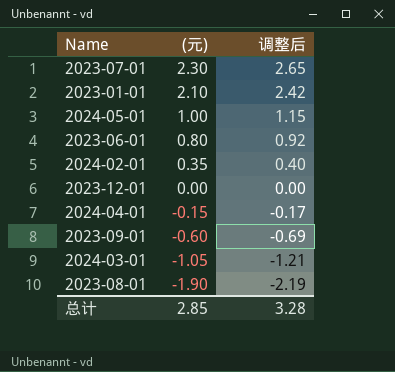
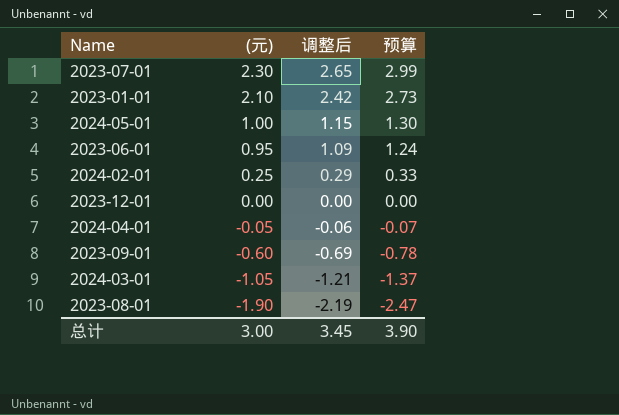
column 预算 | formula: none -> [(元)] * 1.3
2023-06-01 | (元): 0.80 -> 0.95
2023-06-01 | 调整后: 0.92 -> 1.09
2024-02-01 | (元): 0.35 -> 0.25
2024-02-01 | 调整后: 0.40 -> 0.29
2024-04-01 | (元): -0.15 -> -0.05
2024-04-01 | 调整后: -0.17 -> -0.06
总计 | (元): 2.85 -> 3.00
总计 | 调整后: 3.28 -> 3.45

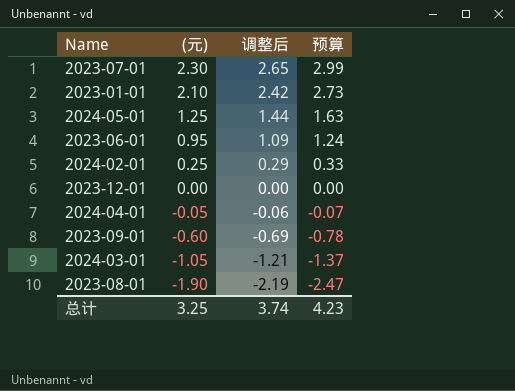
2024-05-01 | (元): 1.00 -> 1.25
2024-05-01 | 调整后: 1.15 -> 1.44
2024-05-01 | 预算: 1.30 -> 1.63
总计 | (元): 3.00 -> 3.25
总计 | 调整后: 3.45 -> 3.74
总计 | 预算: 3.90 -> 4.23

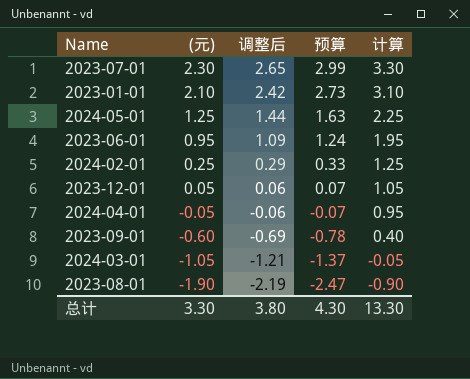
column 计算 | formula: none -> [(元)] + 1
2023-12-01 | (元): 0.00 -> 0.05
2023-12-01 | 调整后: 0.00 -> 0.06
2023-12-01 | 预算: 0.00 -> 0.07
总计 | (元): 3.25 -> 3.30
总计 | 调整后: 3.74 -> 3.80
总计 | 预算: 4.23 -> 4.30

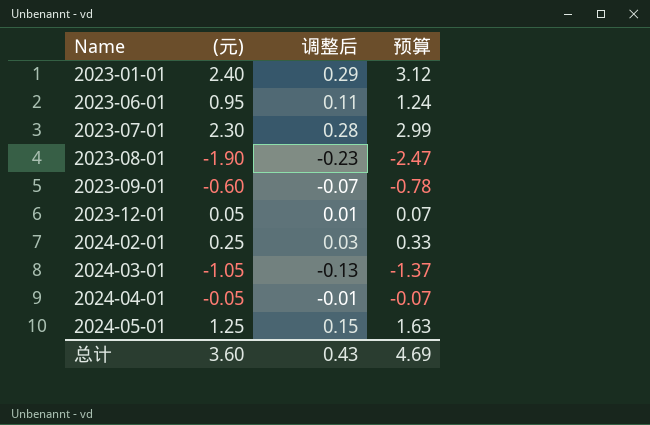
row order: (元) descending -> Name ascending
column 计算 | formula: [(元)] + 1 -> none
column 调整后 | formula: [(元)] * 1.15 -> [(元)] * 0.12
2023-01-01 | (元): 2.10 -> 2.40
2023-01-01 | 预算: 2.73 -> 3.12
总计 | (元): 3.30 -> 3.60
总计 | 调整后: 3.80 -> 0.43
总计 | 预算: 4.30 -> 4.69

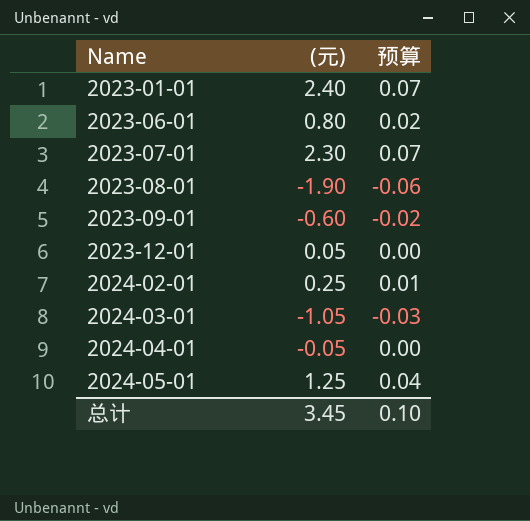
column 调整后 | formula: [(元)] * 0.12 -> none
column 预算 | formula: [(元)] * 1.3 -> [(元)] * 0.03
2023-06-01 | (元): 0.95 -> 0.80
总计 | (元): 3.60 -> 3.45
总计 | 预算: 4.69 -> 0.10

